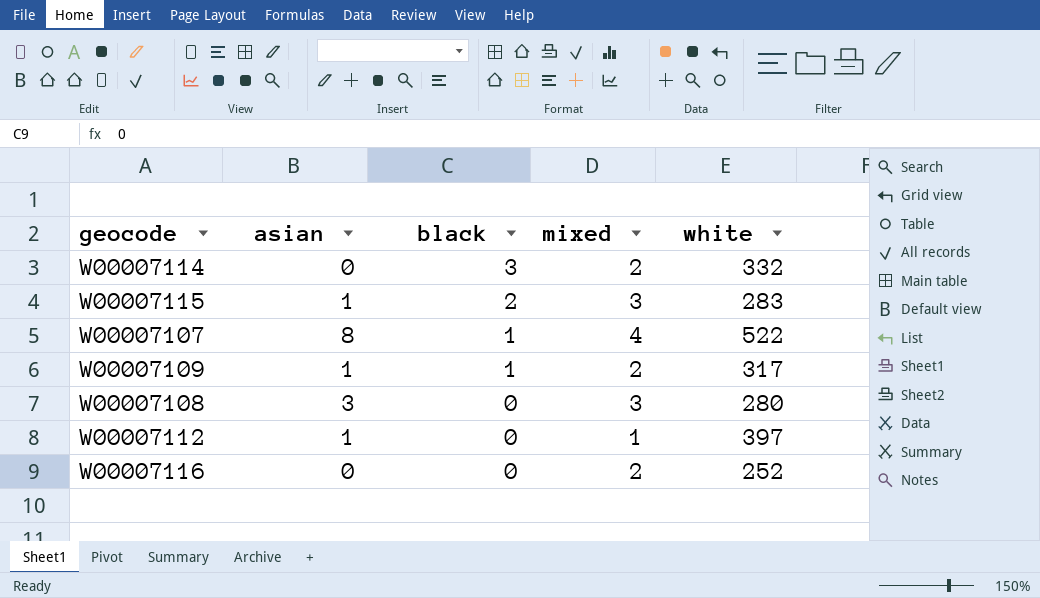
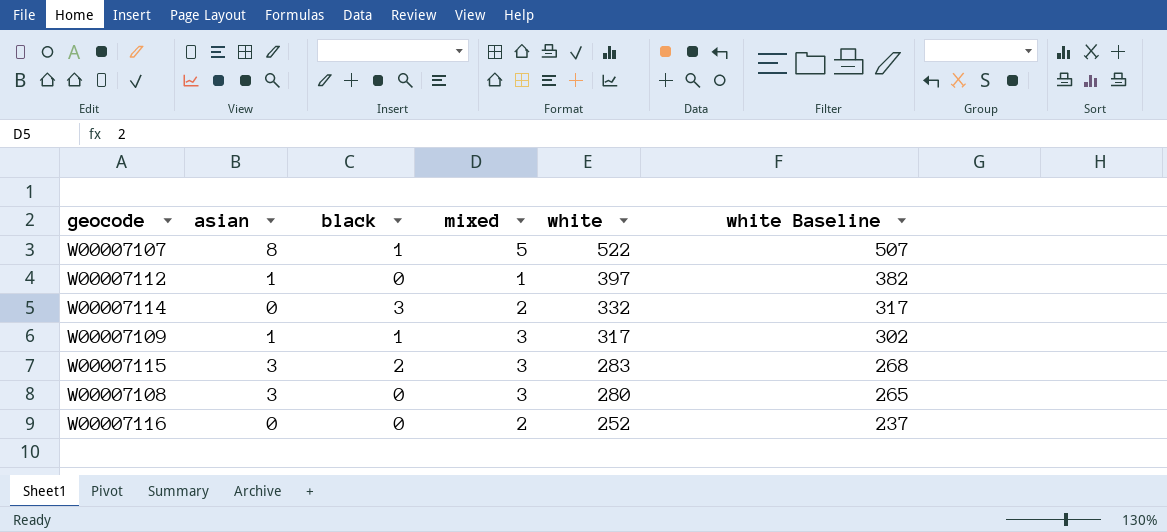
row order: black descending -> white descending
column white Baseline | formula: none -> [white] - 15
W00007107 | mixed: 4 -> 5
W00007109 | mixed: 2 -> 3
W00007115 | asian: 1 -> 3

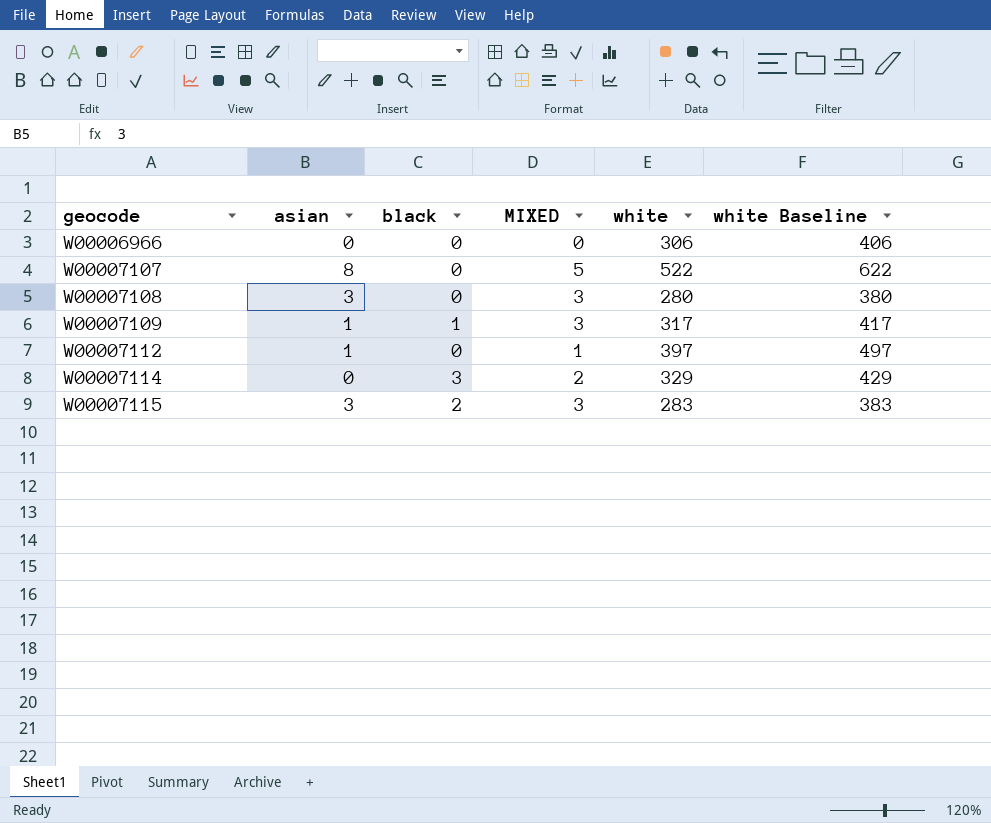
row order: white descending -> geocode ascending
column name: mixed -> MIXED
column white Baseline | formula: [white] - 15 -> [white] + 100
row W00007116: 0 | 0 | 2 | 252 | 237 -> none
row W00006966: none -> 0 | 0 | 0 | 306 | 406
W00007107 | black: 1 -> 0
W00007114 | white: 332 -> 329

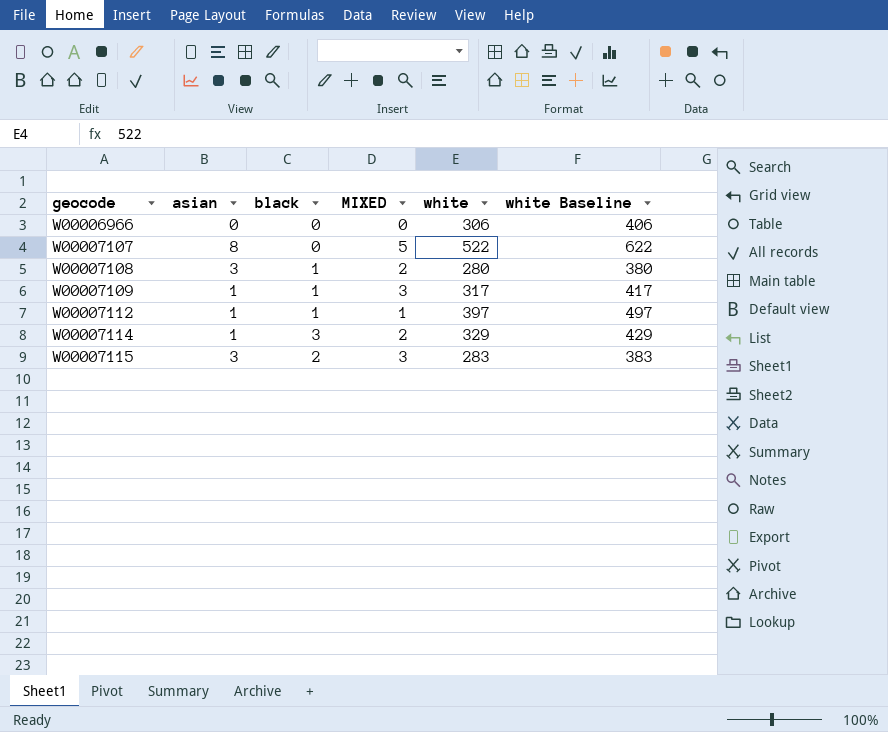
W00007108 | black: 0 -> 1
W00007108 | MIXED: 3 -> 2
W00007112 | black: 0 -> 1
W00007114 | asian: 0 -> 1

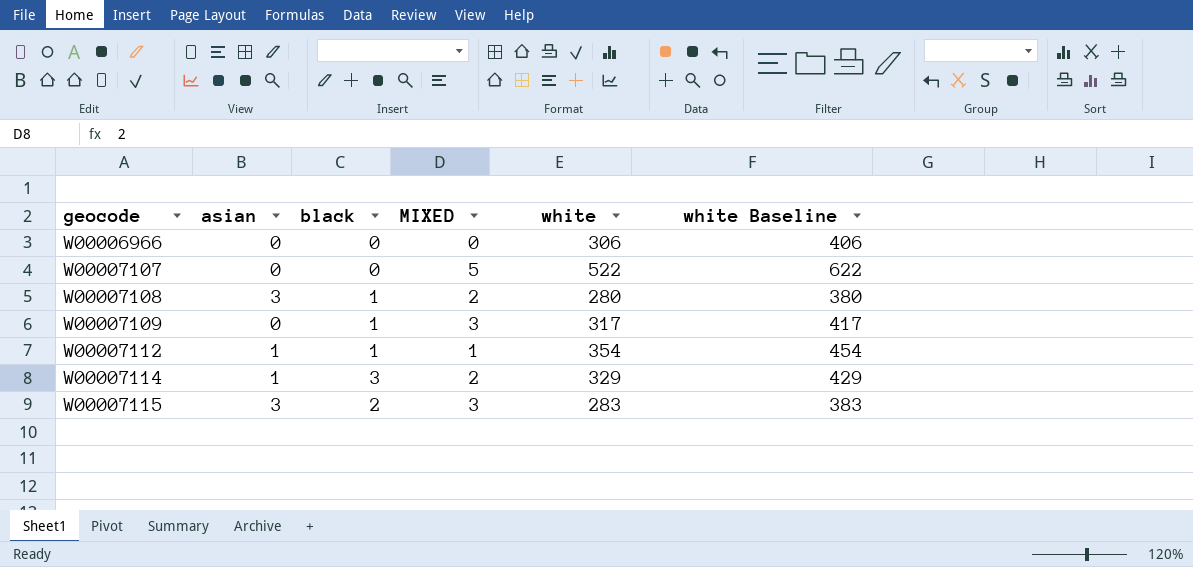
W00007107 | asian: 8 -> 0
W00007109 | asian: 1 -> 0
W00007112 | white: 397 -> 354
W00007112 | white Baseline: 497 -> 454

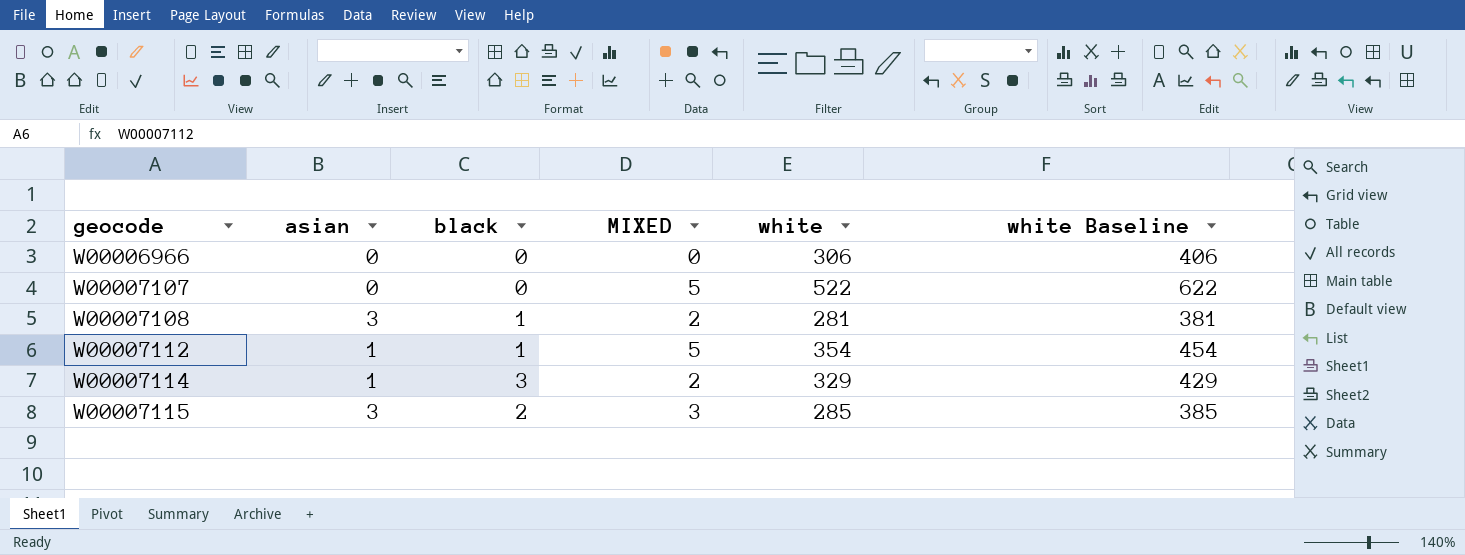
row W00007109: 0 | 1 | 3 | 317 | 417 -> none
W00007108 | white: 280 -> 281
W00007108 | white Baseline: 380 -> 381
W00007112 | MIXED: 1 -> 5
W00007115 | white: 283 -> 285
W00007115 | white Baseline: 383 -> 385

